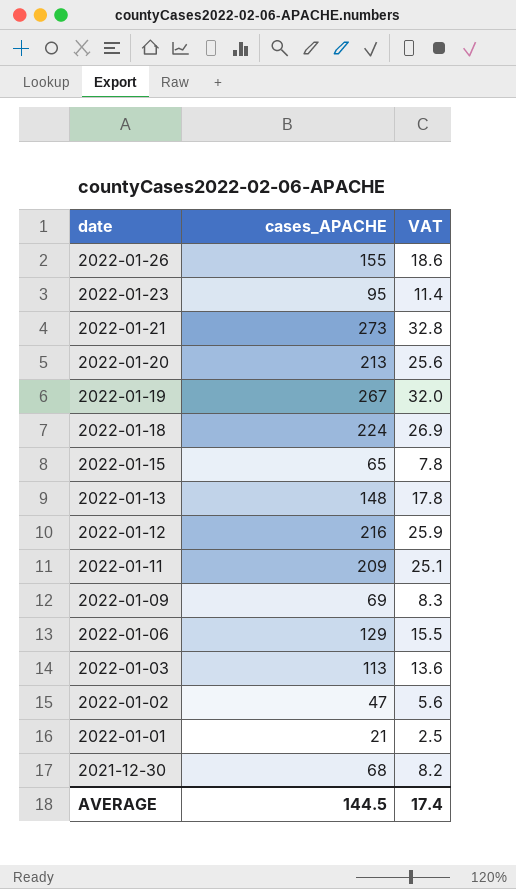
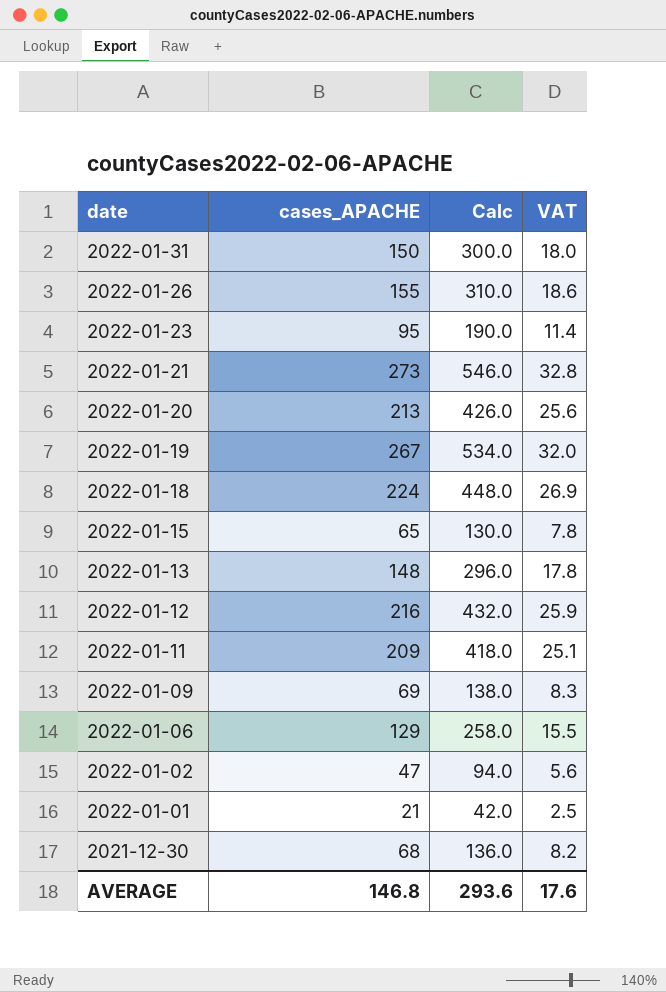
column Calc | formula: none -> [cases_APACHE] * 2
row 2022-01-03: 113 | 13.6 -> none
row 2022-01-31: none -> 150 | 300.0 | 18.0
AVERAGE | cases_APACHE: 144.5 -> 146.8
AVERAGE | VAT: 17.4 -> 17.6

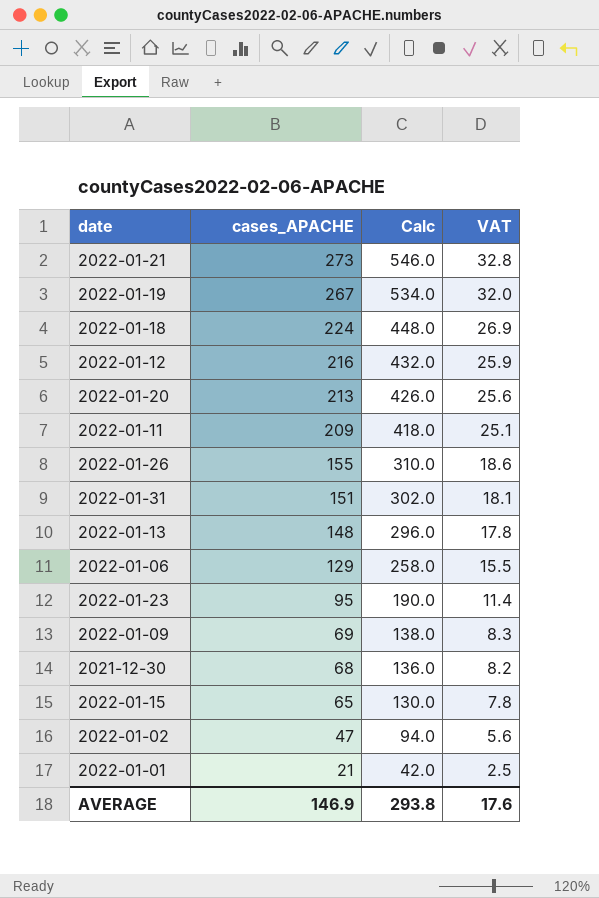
row order: date descending -> cases_APACHE descending
2022-01-31 | cases_APACHE: 150 -> 151
2022-01-31 | Calc: 300.0 -> 302.0
2022-01-31 | VAT: 18.0 -> 18.1
AVERAGE | cases_APACHE: 146.8 -> 146.9
AVERAGE | Calc: 293.6 -> 293.8

